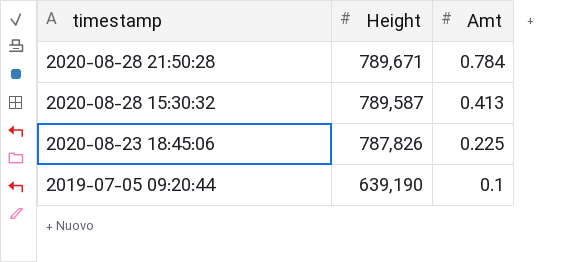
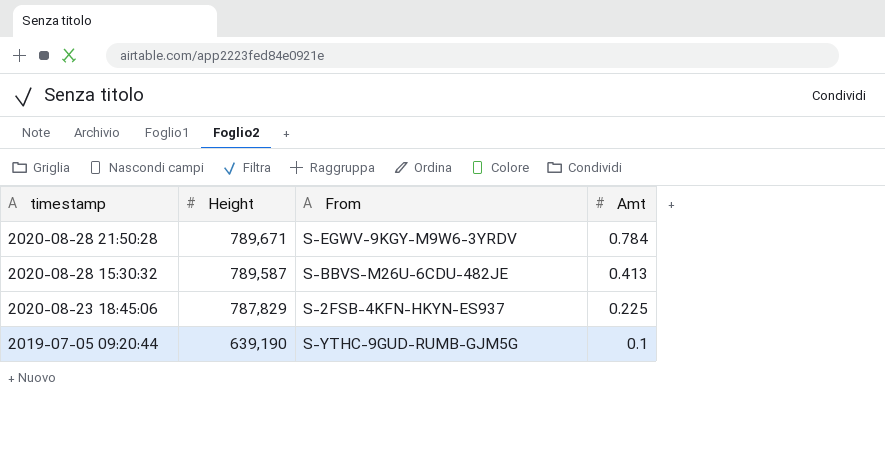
column From | position: none -> 3
2020-08-23 18:45:06 | Height: 787,826 -> 787,829

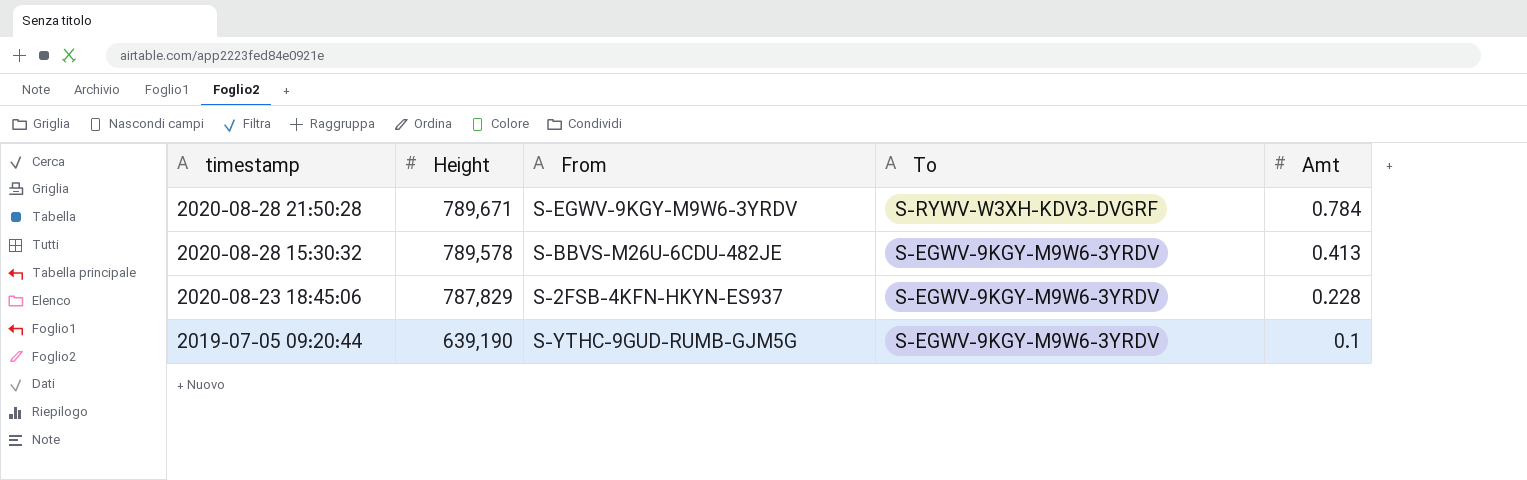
column To | position: none -> 4
2020-08-28 15:30:32 | Height: 789,587 -> 789,578
2020-08-23 18:45:06 | Amt: 0.225 -> 0.228

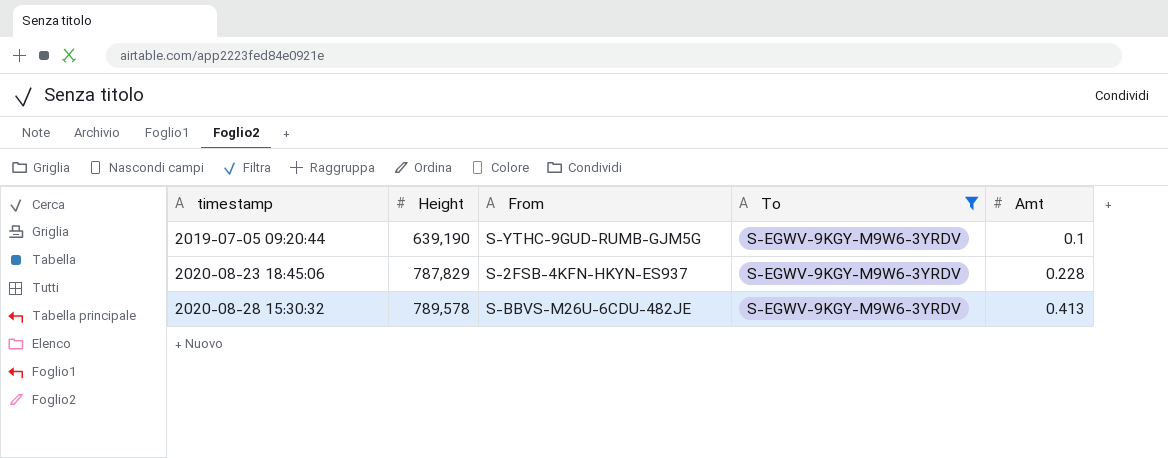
filter: none -> To = S-EGWV-9KGY-M9W6-3YRDV
row order: timestamp descending -> timestamp ascending

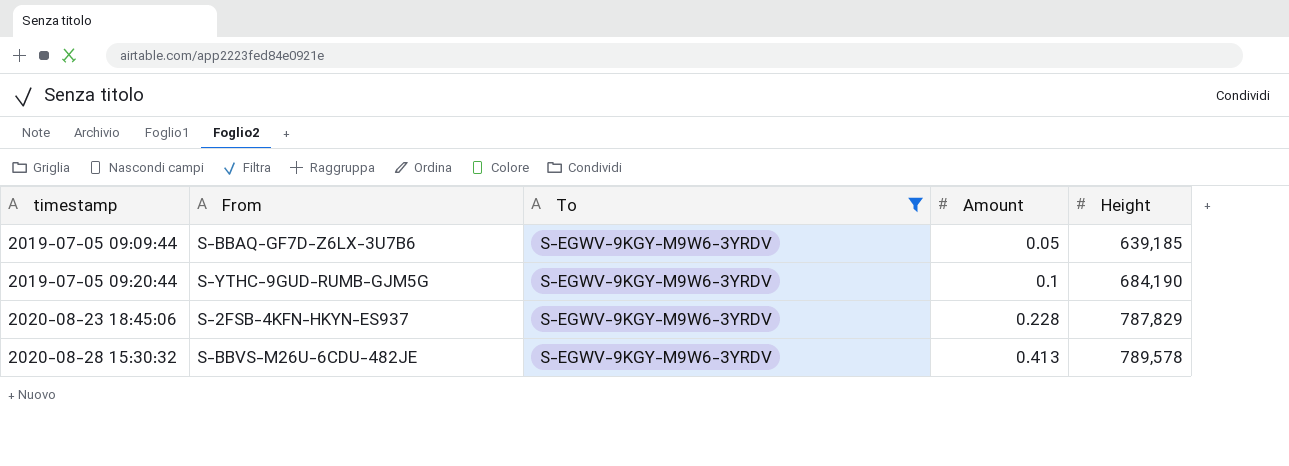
column name: Amt -> Amount
column Height | position: 2 -> 5
row 2019-07-05 09:09:44: none -> S-BBAQ-GF7D-Z6LX-3U7B6 | S-EGWV-9KGY-M9W6-3YRDV | 0.05 | 639,185
2019-07-05 09:20:44 | Height: 639,190 -> 684,190

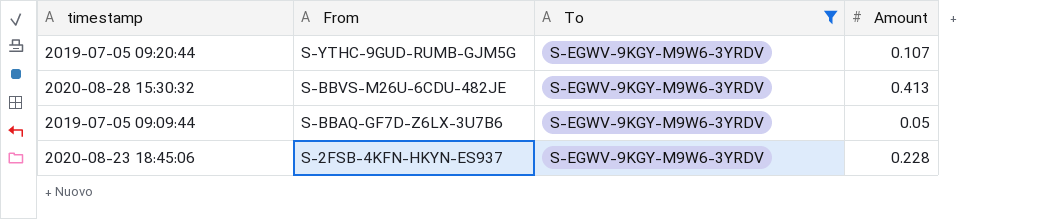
row order: timestamp ascending -> From descending
column Height | position: 5 -> none
2019-07-05 09:20:44 | Amount: 0.1 -> 0.107

